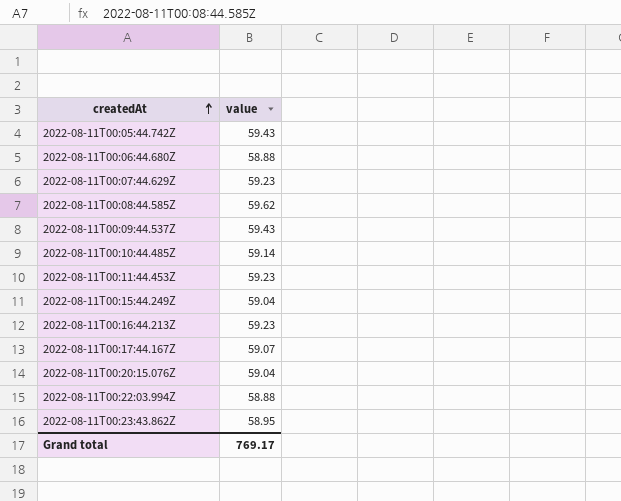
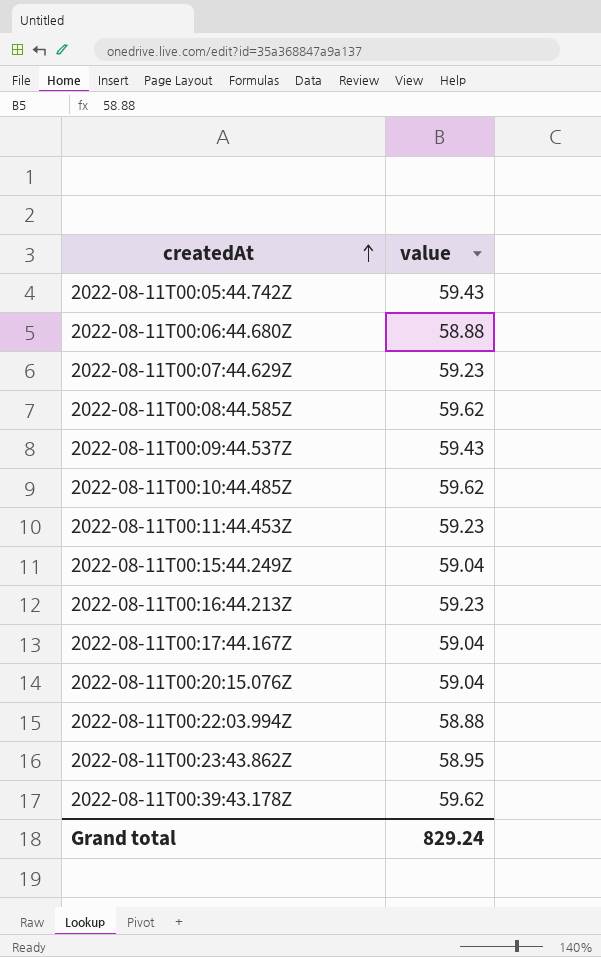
2022-08-11T00:10:44.485Z | value: 59.14 -> 59.62
2022-08-11T00:17:44.167Z | value: 59.07 -> 59.04
row 2022-08-11T00:39:43.178Z: none -> 59.62
Grand total | value: 769.17 -> 829.24

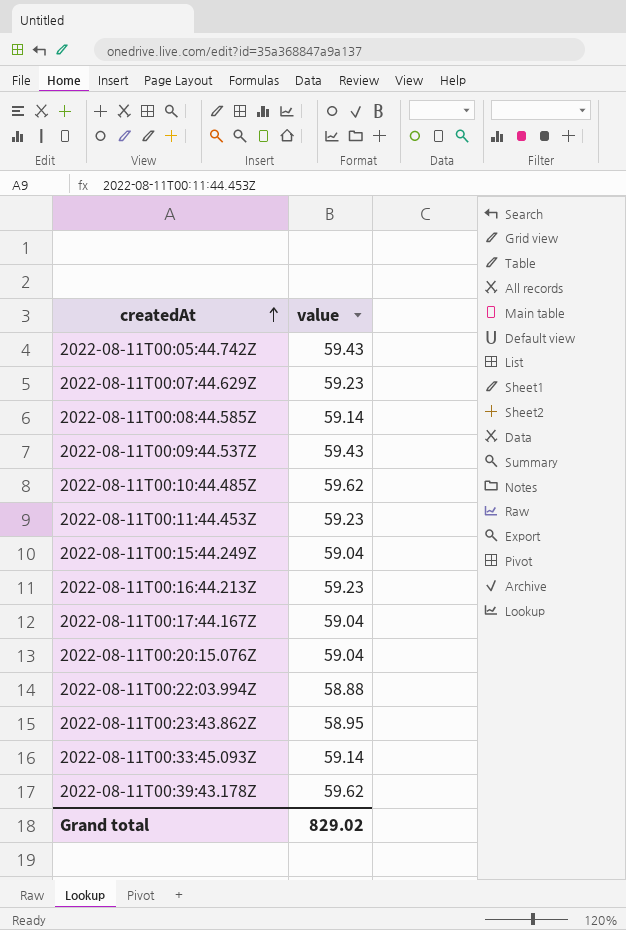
row 2022-08-11T00:06:44.680Z: 58.88 -> none
2022-08-11T00:08:44.585Z | value: 59.62 -> 59.14
row 2022-08-11T00:33:45.093Z: none -> 59.14
Grand total | value: 829.24 -> 829.02

